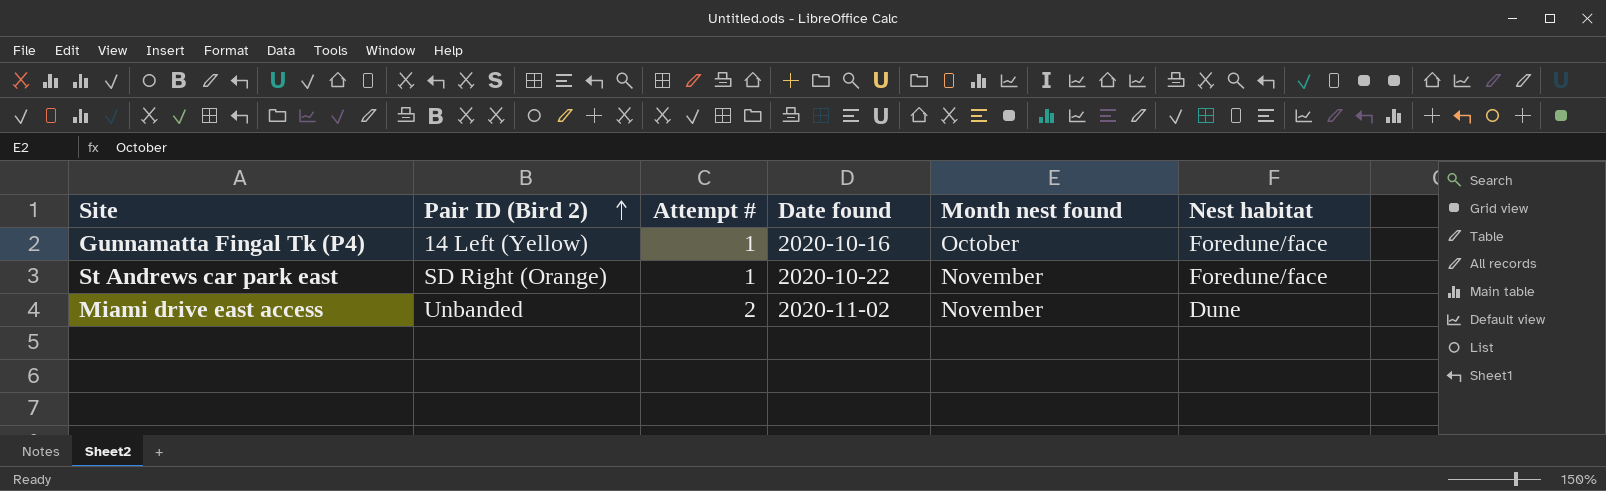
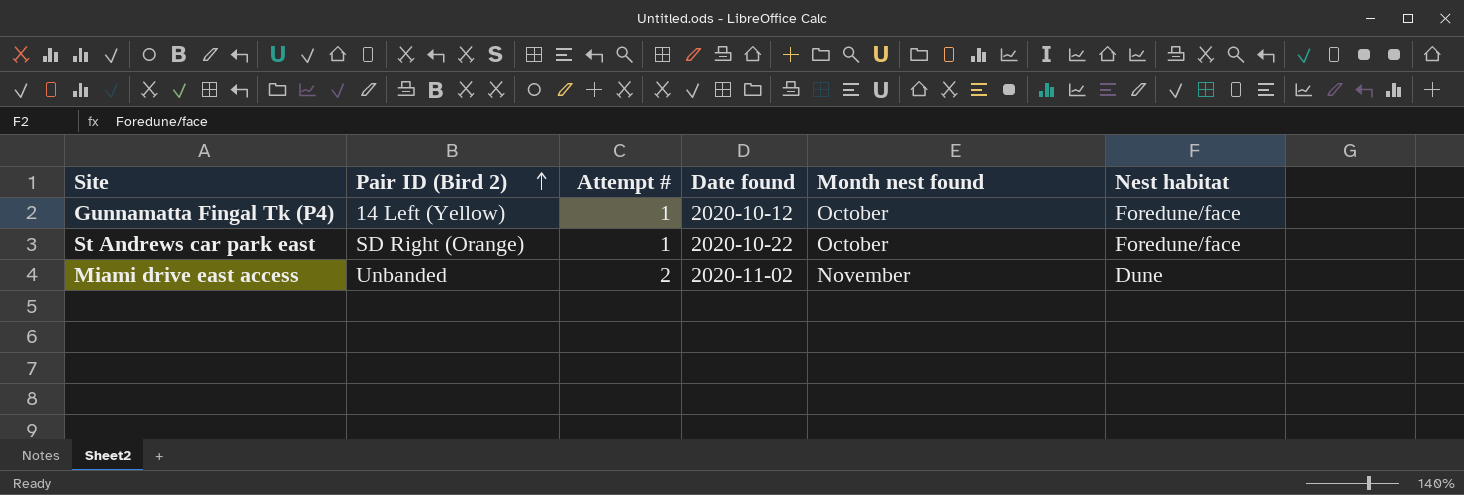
Gunnamatta Fingal Tk (P4) | Date found: 2020-10-16 -> 2020-10-12
St Andrews car park east | Month nest found: November -> October

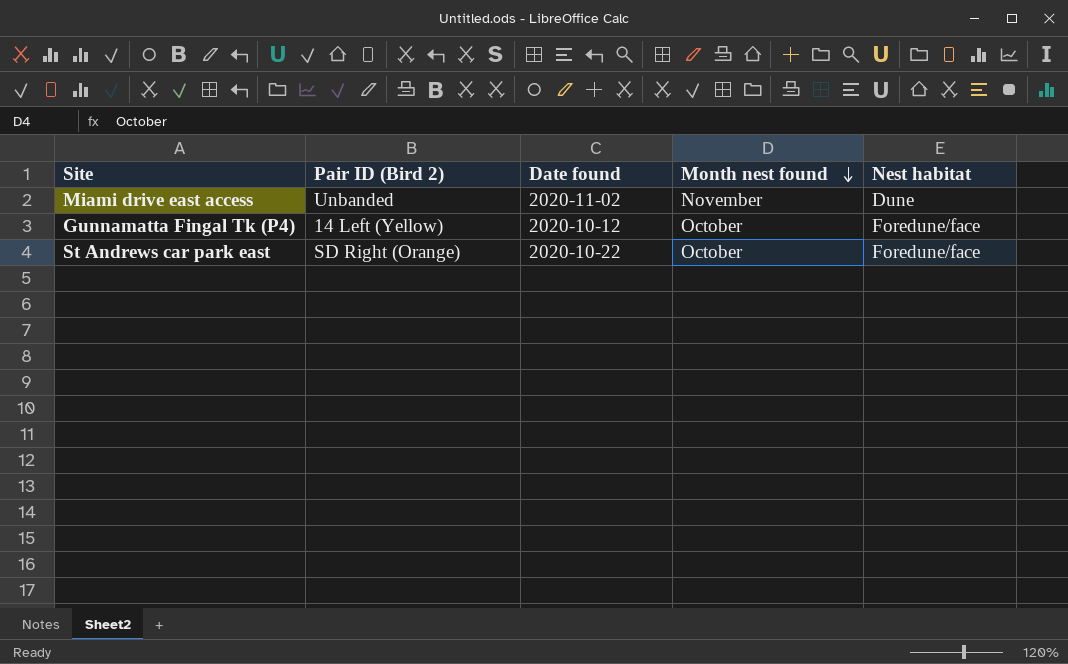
row order: Pair ID (Bird 2) ascending -> Month nest found descending
column Attempt # | position: 3 -> none

